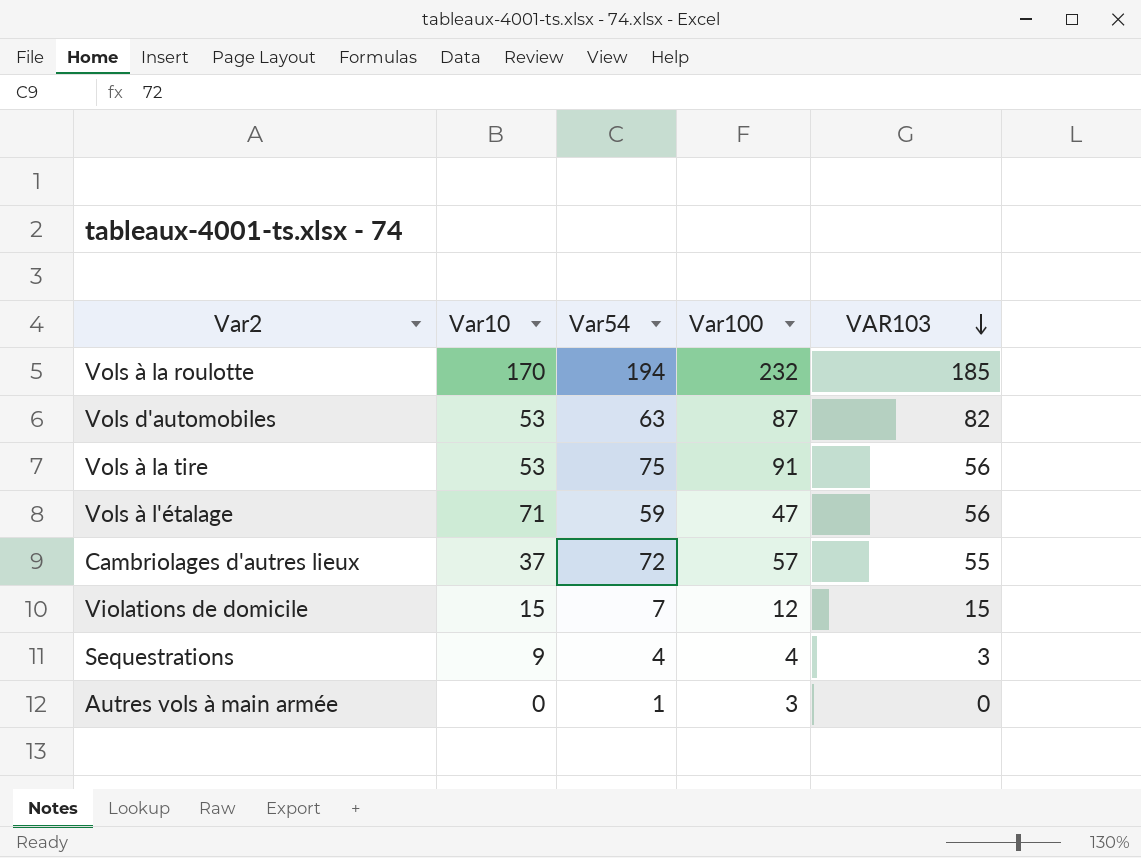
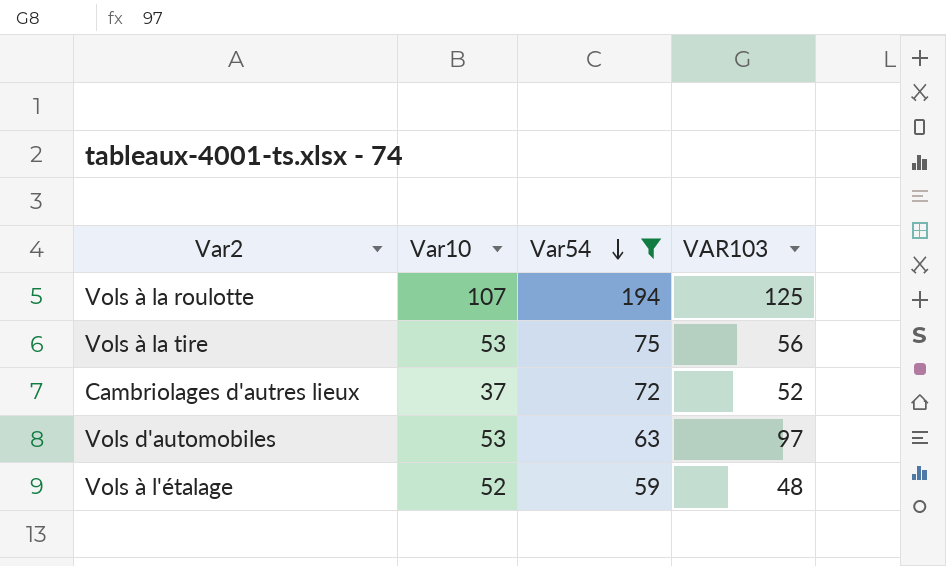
filter: none -> Var54 >= 59
row order: VAR103 descending -> Var54 descending
column Var100 | position: 4 -> none
Vols à la roulotte | Var10: 170 -> 107
Vols à la roulotte | VAR103: 185 -> 125
Cambriolages d'autres lieux | VAR103: 55 -> 52
Vols d'automobiles | VAR103: 82 -> 97
Vols à l'étalage | Var10: 71 -> 52
Vols à l'étalage | VAR103: 56 -> 48

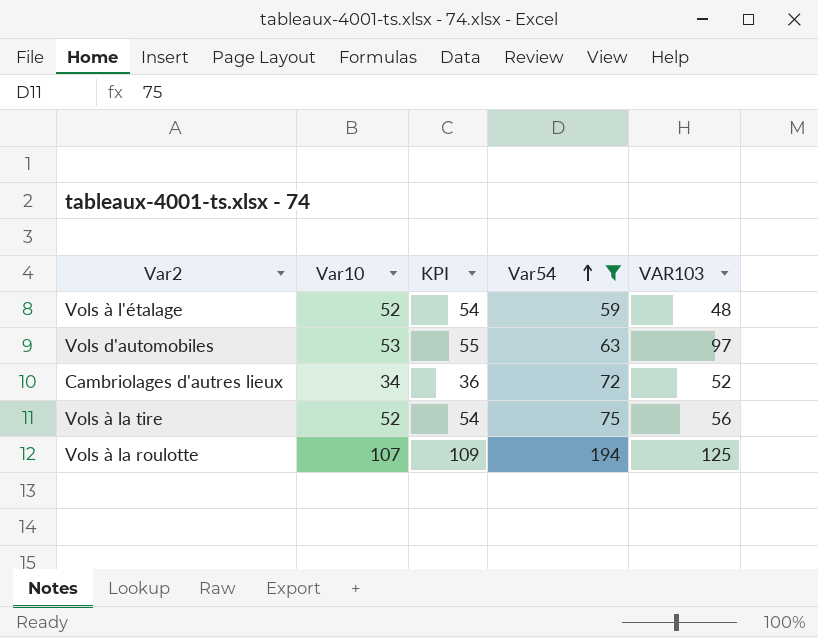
row order: Var54 descending -> Var54 ascending
column KPI | formula: none -> [Var10] + 2
Cambriolages d'autres lieux | Var10: 37 -> 34
Vols à la tire | Var10: 53 -> 52

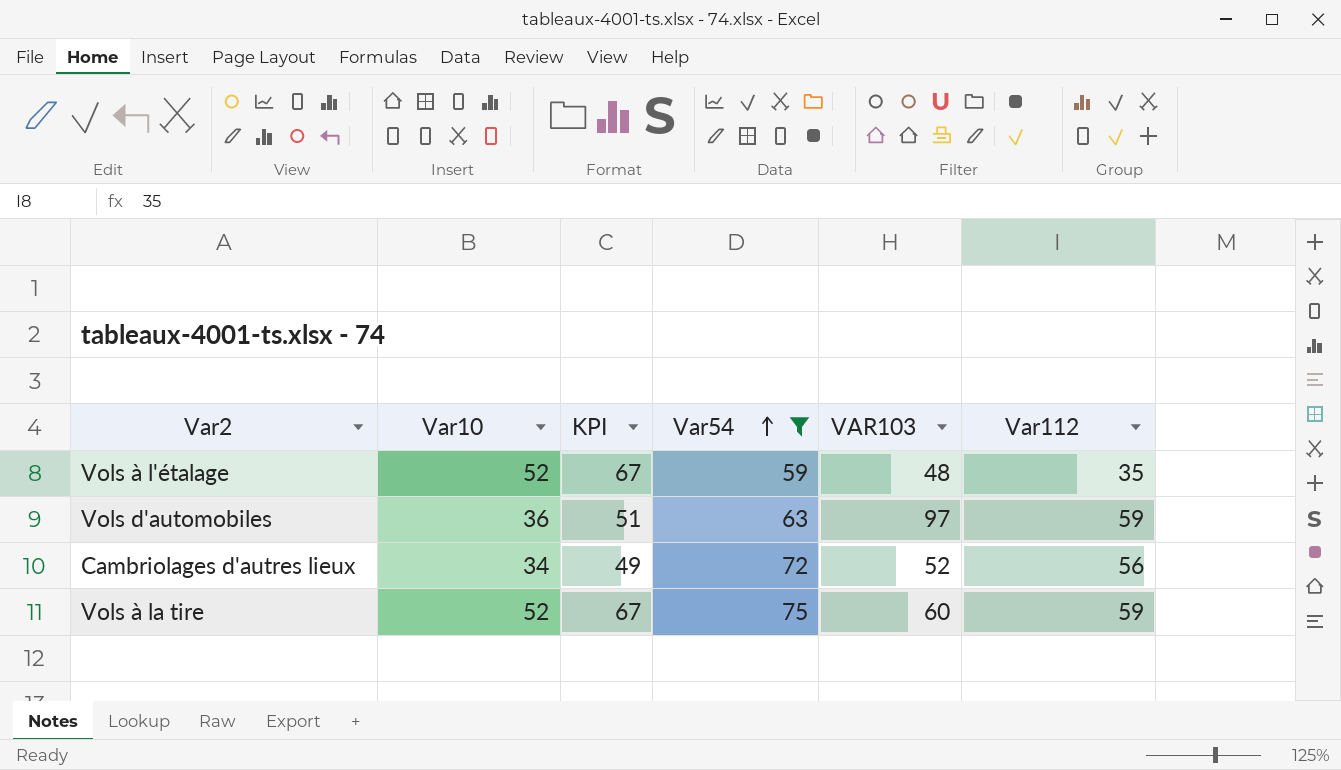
column KPI | formula: [Var10] + 2 -> [Var10] + 15
column Var112 | position: none -> 6
row Vols à la roulotte: 107 | 109 | 194 | 125 -> none
Vols d'automobiles | Var10: 53 -> 36
Vols à la tire | VAR103: 56 -> 60

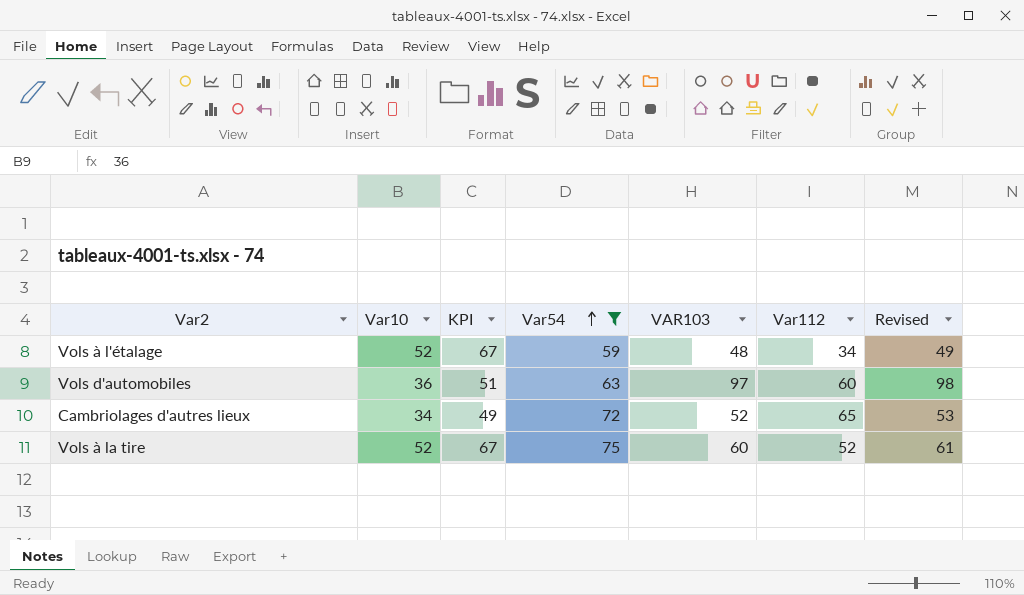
column Revised | formula: none -> [VAR103] + 1
Vols à l'étalage | Var112: 35 -> 34
Vols d'automobiles | Var112: 59 -> 60
Cambriolages d'autres lieux | Var112: 56 -> 65
Vols à la tire | Var112: 59 -> 52

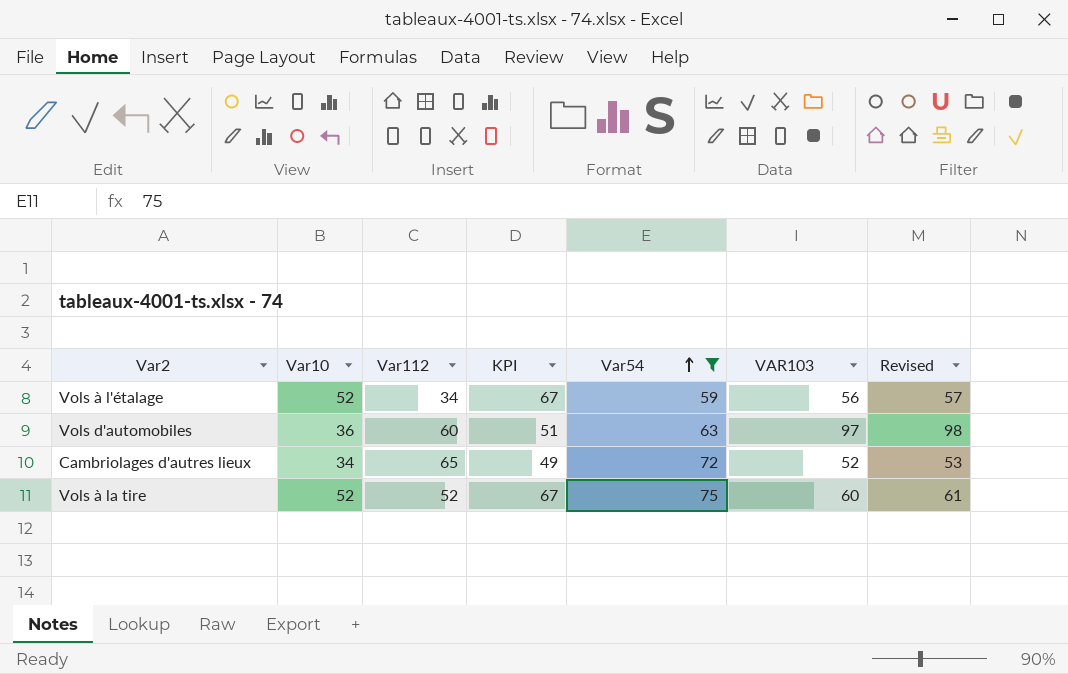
column Var112 | position: 6 -> 3
Vols à l'étalage | VAR103: 48 -> 56
Vols à l'étalage | Revised: 49 -> 57

